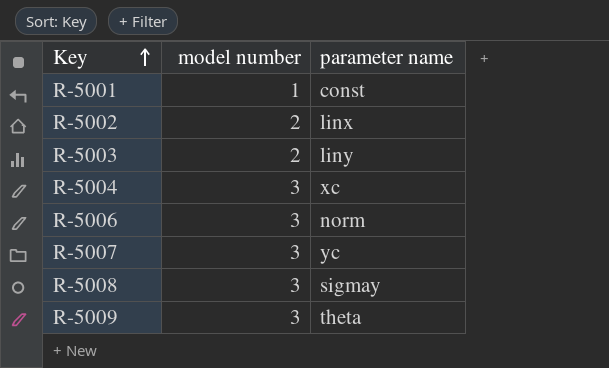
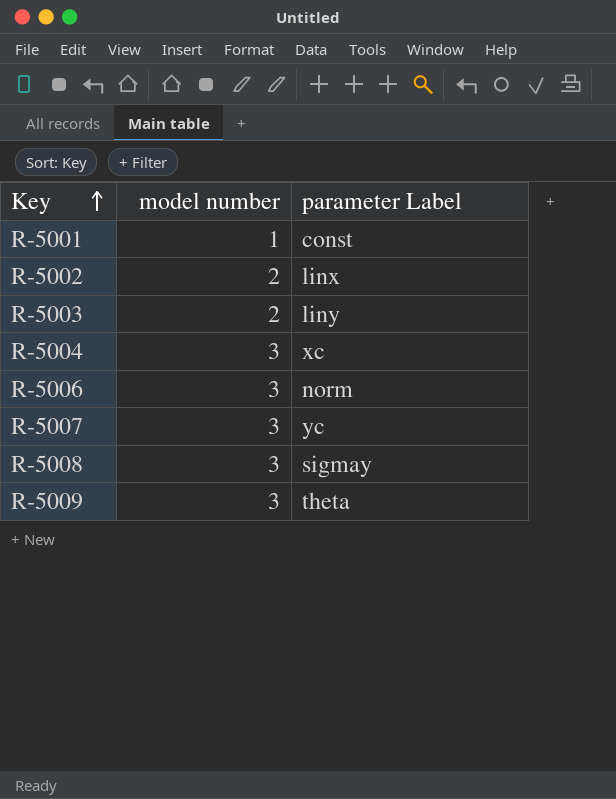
column name: parameter name -> parameter Label

